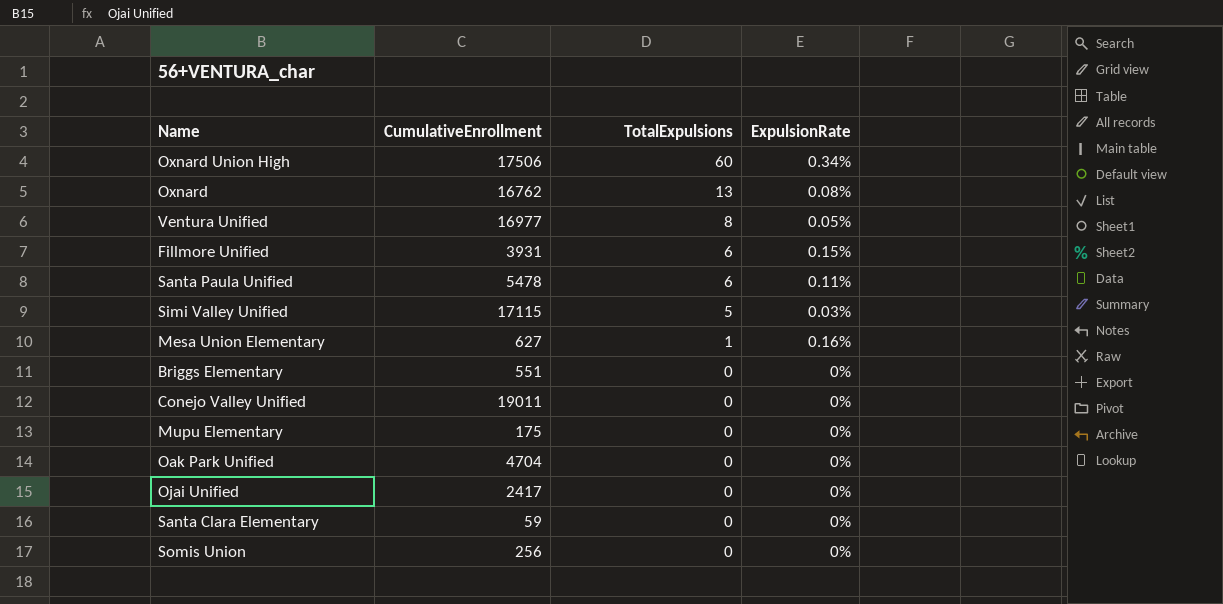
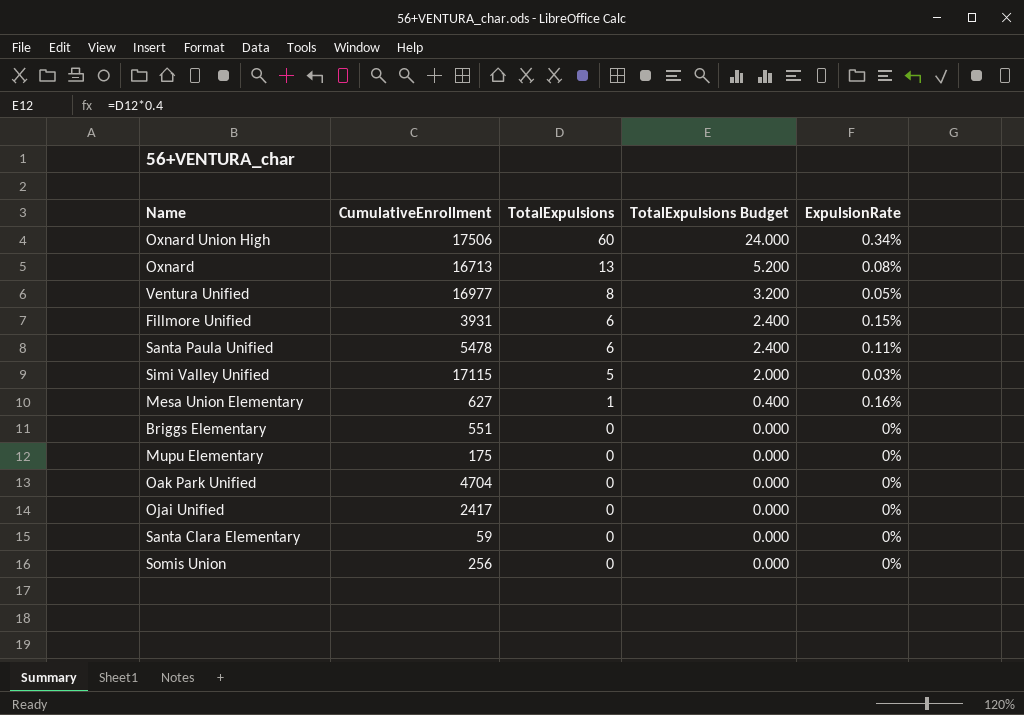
column TotalExpulsions Budget | formula: none -> [TotalExpulsions] * 0.4
row Conejo Valley Unified: 19011 | 0 | 0% -> none
Oxnard | CumulativeEnrollment: 16762 -> 16713

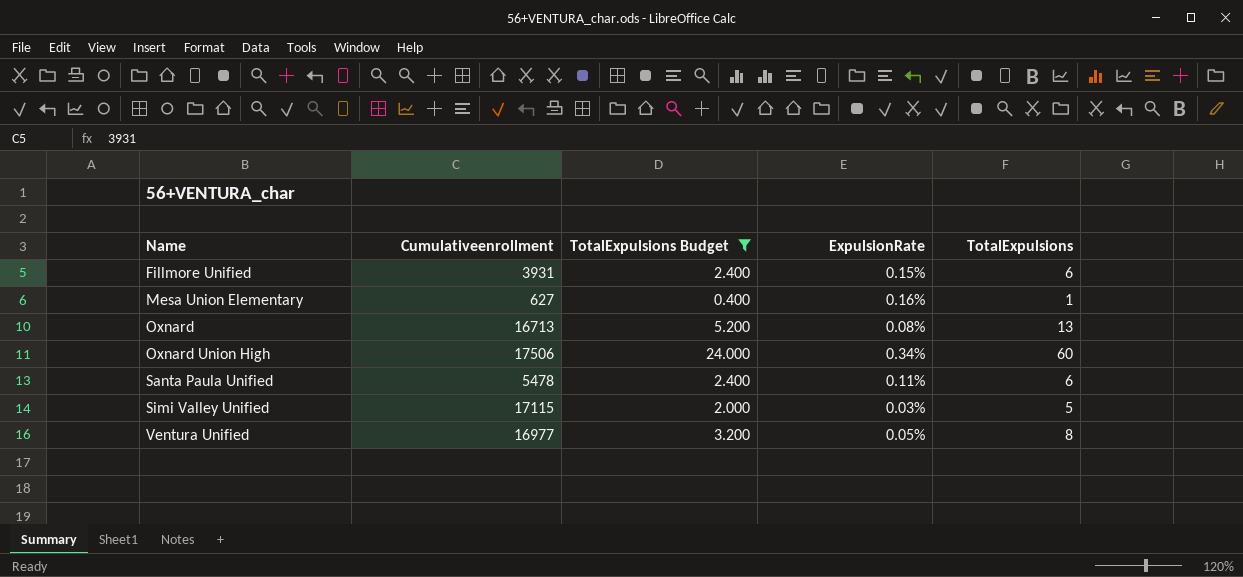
filter: none -> TotalExpulsions Budget != 0.000
row order: TotalExpulsions descending -> Name ascending
column name: CumulativeEnrollment -> Cumulativeenrollment
column TotalExpulsions | position: 3 -> 5

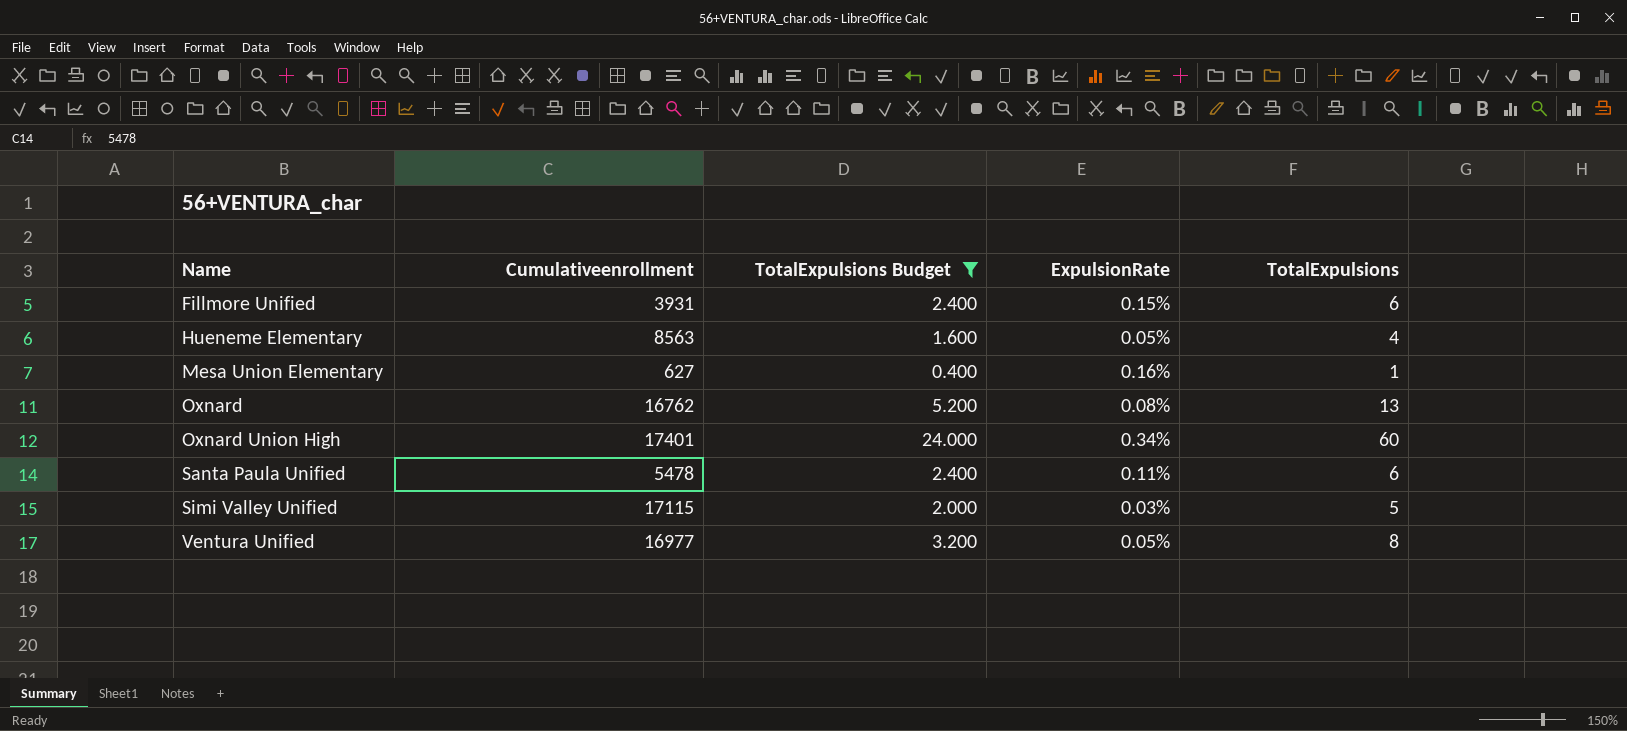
row Hueneme Elementary: none -> 8563 | 1.600 | 0.05% | 4
Oxnard | Cumulativeenrollment: 16713 -> 16762
Oxnard Union High | Cumulativeenrollment: 17506 -> 17401

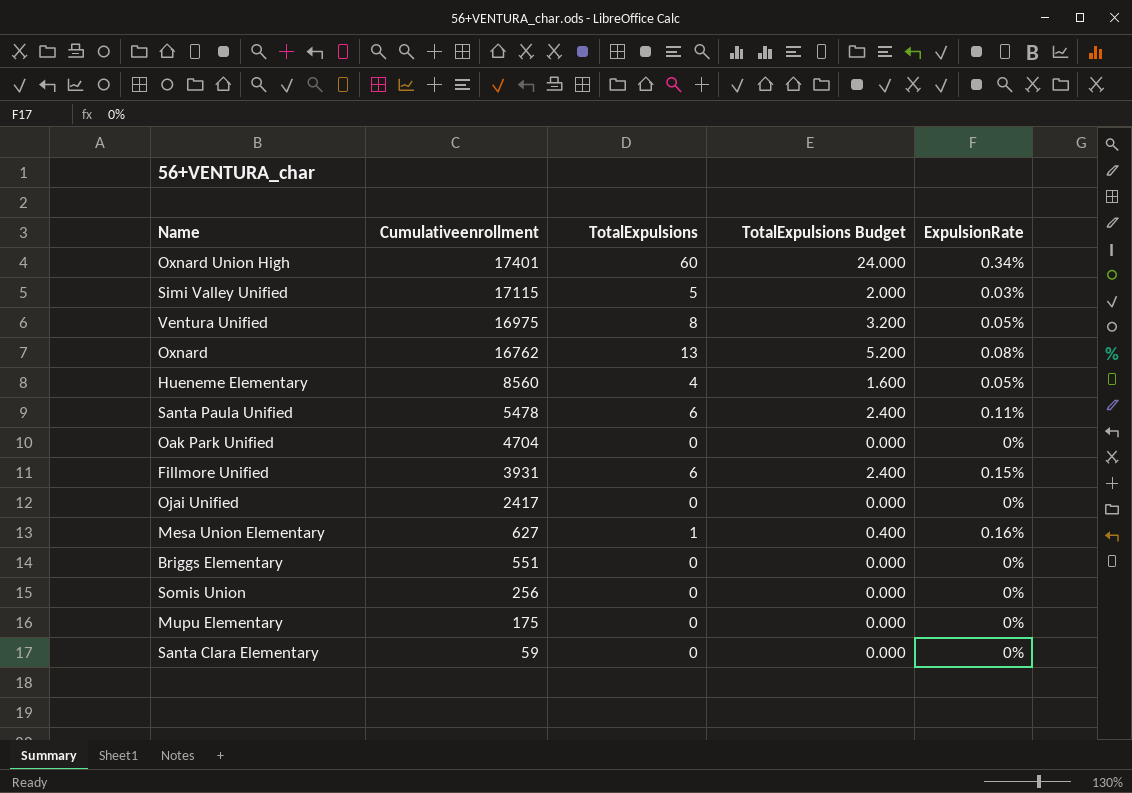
filter: TotalExpulsions Budget != 0.000 -> none
row order: Name ascending -> Cumulativeenrollment descending
column TotalExpulsions | position: 5 -> 3
Ventura Unified | Cumulativeenrollment: 16977 -> 16975
Hueneme Elementary | Cumulativeenrollment: 8563 -> 8560

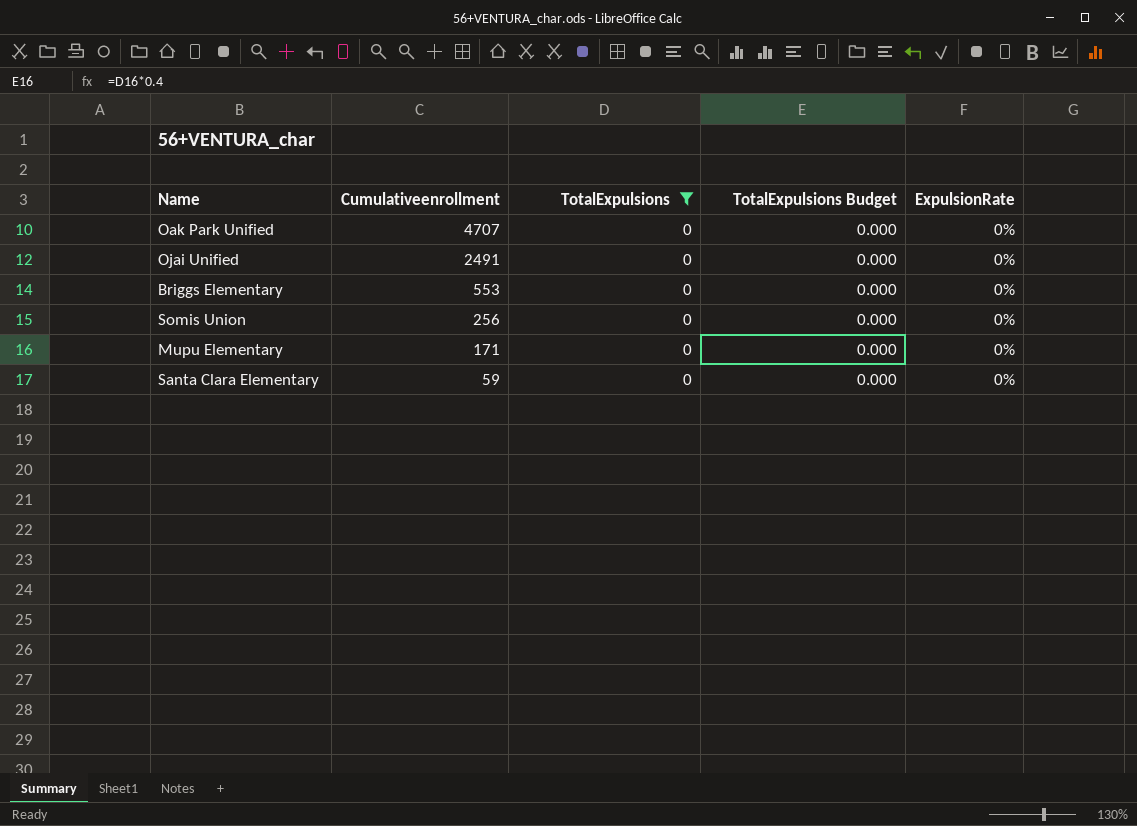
filter: none -> TotalExpulsions = 0
Oak Park Unified | Cumulativeenrollment: 4704 -> 4707
Ojai Unified | Cumulativeenrollment: 2417 -> 2491
Briggs Elementary | Cumulativeenrollment: 551 -> 553
Mupu Elementary | Cumulativeenrollment: 175 -> 171

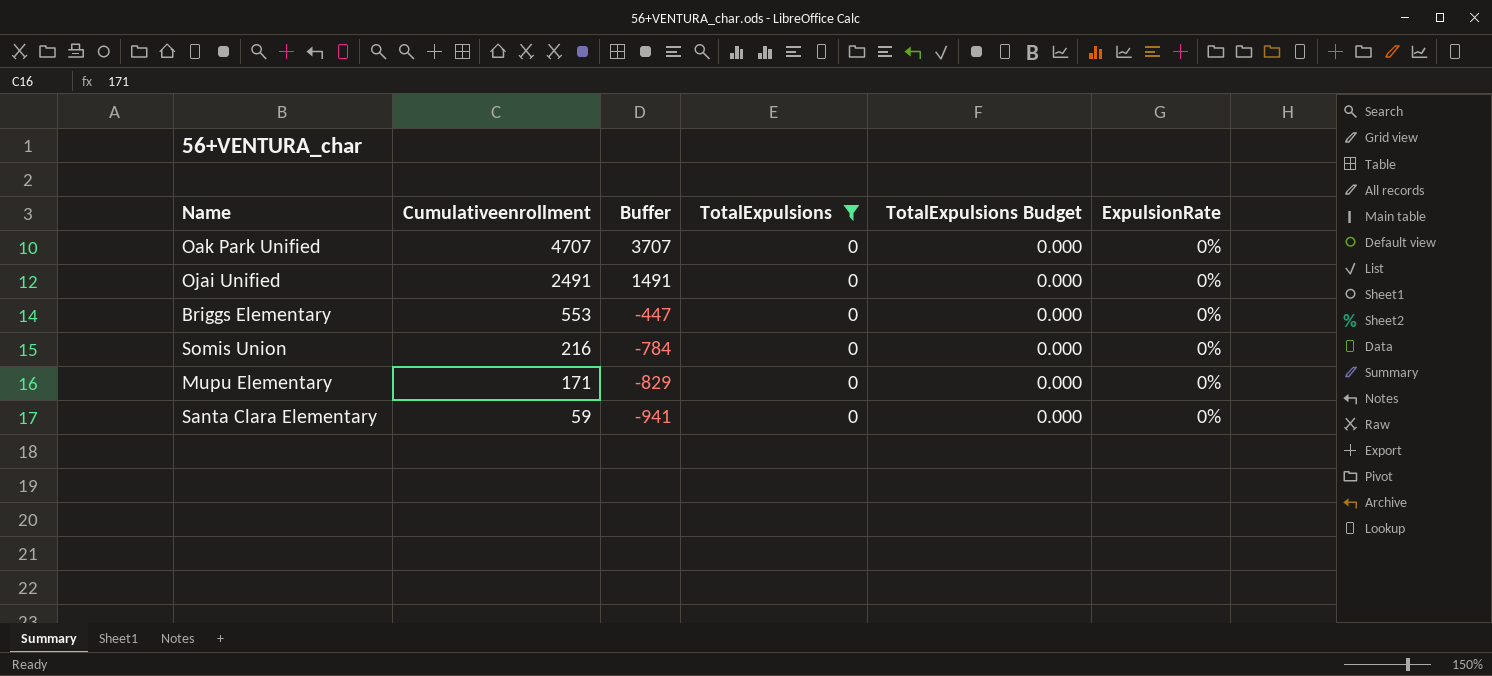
column Buffer | formula: none -> [Cumulativeenrollment] - 1000
Somis Union | Cumulativeenrollment: 256 -> 216

